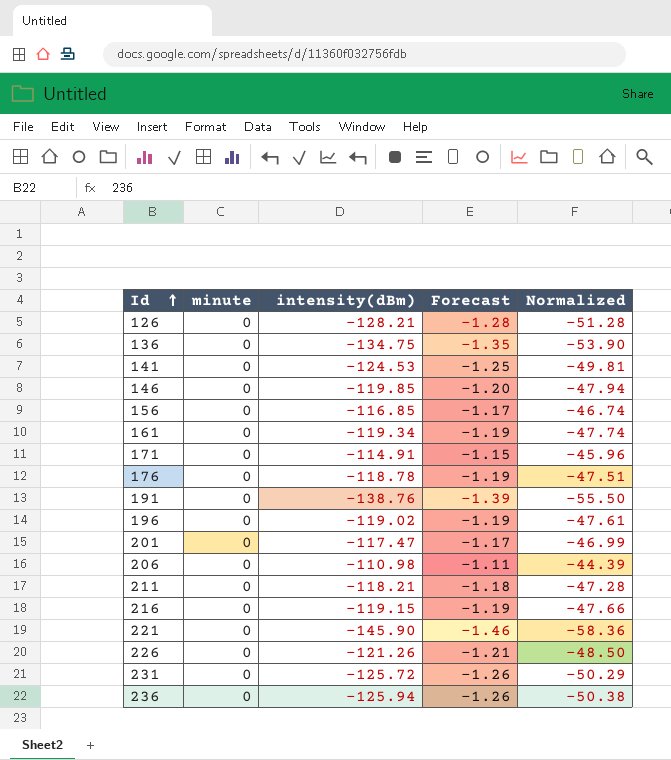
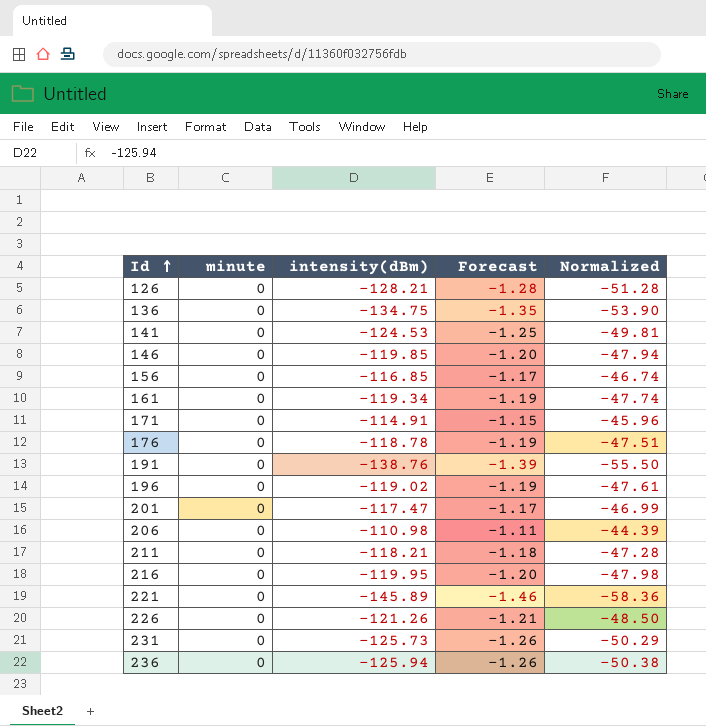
216 | intensity(dBm): -119.15 -> -119.95
216 | Forecast: -1.19 -> -1.20
216 | Normalized: -47.66 -> -47.98
221 | intensity(dBm): -145.90 -> -145.89
231 | intensity(dBm): -125.72 -> -125.73

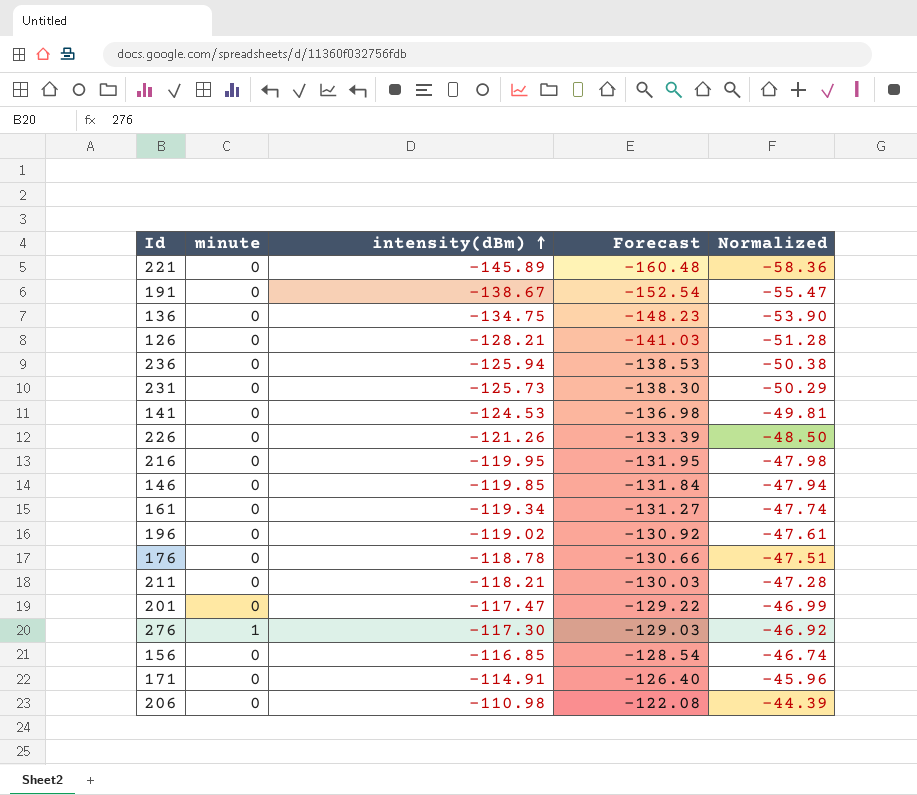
row order: Id ascending -> intensity(dBm) ascending
column Forecast | formula: [intensity(dBm)] * 0.01 -> [intensity(dBm)] * 1.1
191 | intensity(dBm): -138.76 -> -138.67
191 | Normalized: -55.50 -> -55.47
row 276: none -> 1 | -117.30 | -129.03 | -46.92

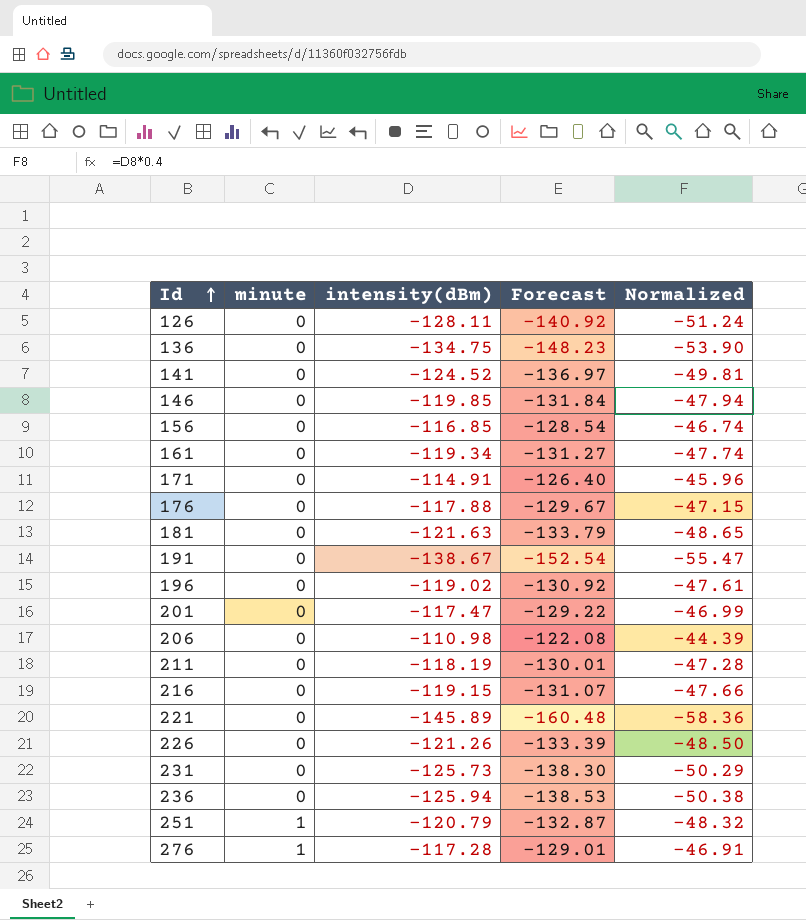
row order: intensity(dBm) ascending -> Id ascending
126 | intensity(dBm): -128.21 -> -128.11
126 | Forecast: -141.03 -> -140.92
126 | Normalized: -51.28 -> -51.24
141 | intensity(dBm): -124.53 -> -124.52
141 | Forecast: -136.98 -> -136.97
176 | intensity(dBm): -118.78 -> -117.88
176 | Forecast: -130.66 -> -129.67
176 | Normalized: -47.51 -> -47.15
row 181: none -> 0 | -121.63 | -133.79 | -48.65
211 | intensity(dBm): -118.21 -> -118.19
211 | Forecast: -130.03 -> -130.01
216 | intensity(dBm): -119.95 -> -119.15
216 | Forecast: -131.95 -> -131.07
216 | Normalized: -47.98 -> -47.66
row 251: none -> 1 | -120.79 | -132.87 | -48.32
276 | intensity(dBm): -117.30 -> -117.28
276 | Forecast: -129.03 -> -129.01
276 | Normalized: -46.92 -> -46.91

